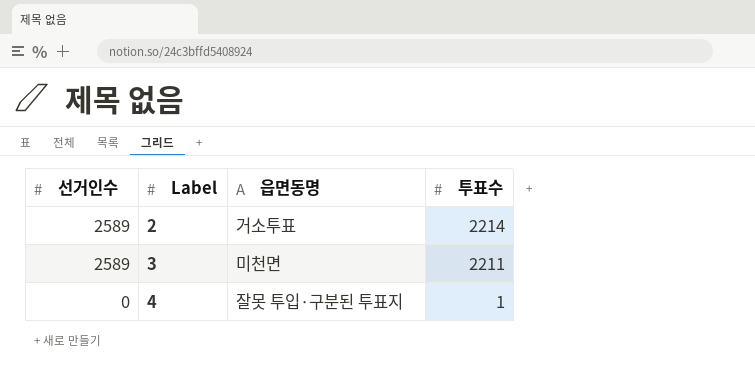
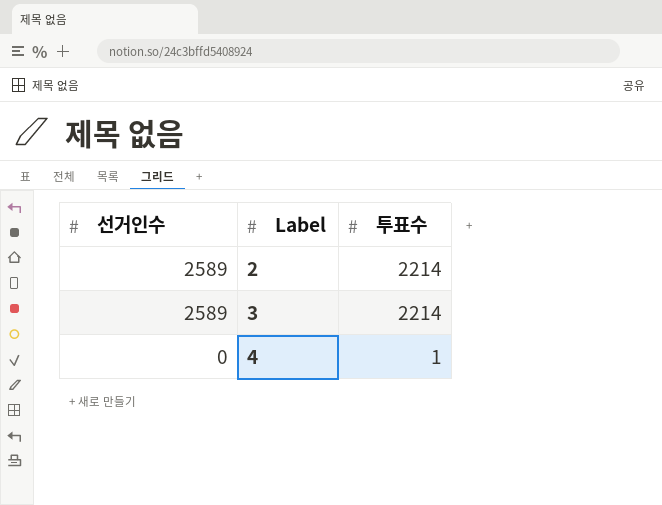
column 읍면동명 | position: 3 -> none
3 | 투표수: 2211 -> 2214

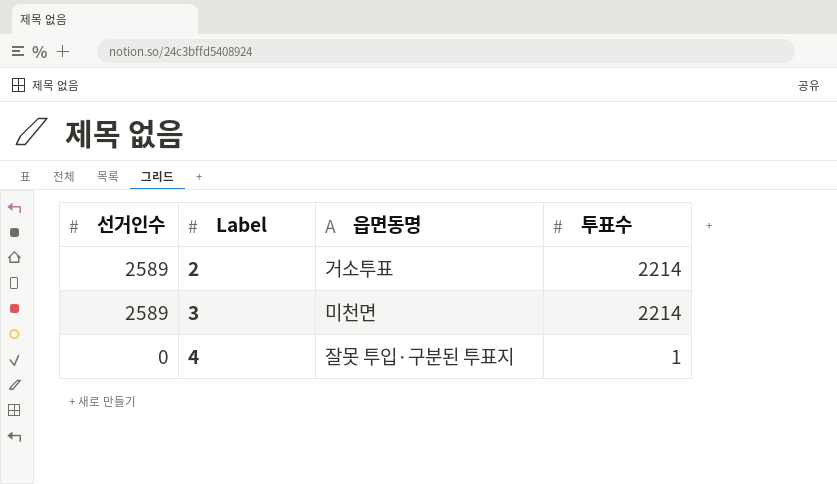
column 읍면동명 | position: none -> 3

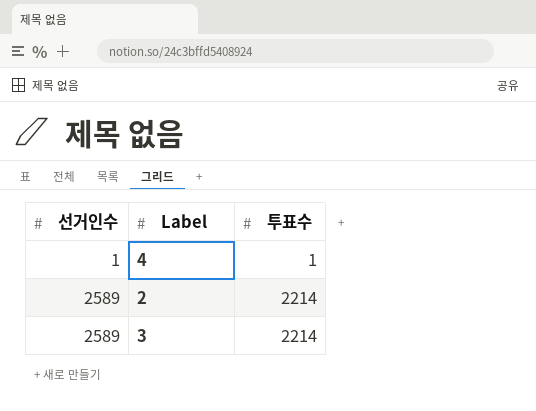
row order: 선거인수 descending -> 선거인수 ascending
column 읍면동명 | position: 3 -> none
4 | 선거인수: 0 -> 1

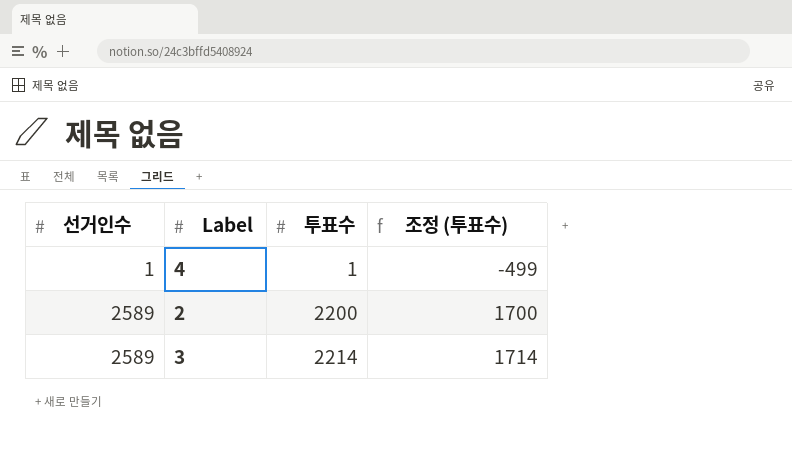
column 조정 (투표수) | formula: none -> [투표수] - 500
2 | 투표수: 2214 -> 2200

